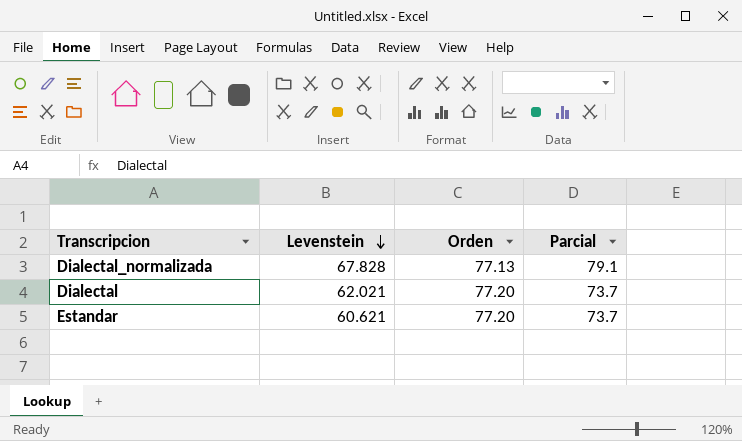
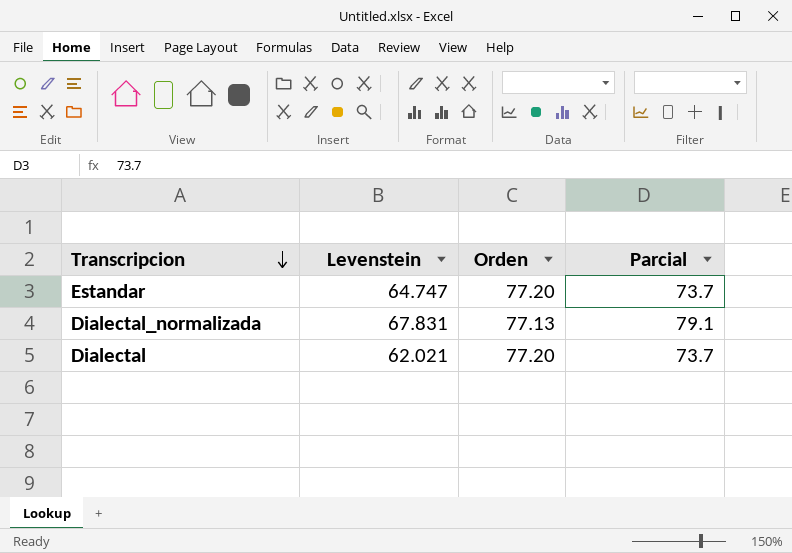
row order: Levenstein descending -> Transcripcion descending
Estandar | Levenstein: 60.621 -> 64.747
Dialectal_normalizada | Levenstein: 67.828 -> 67.831

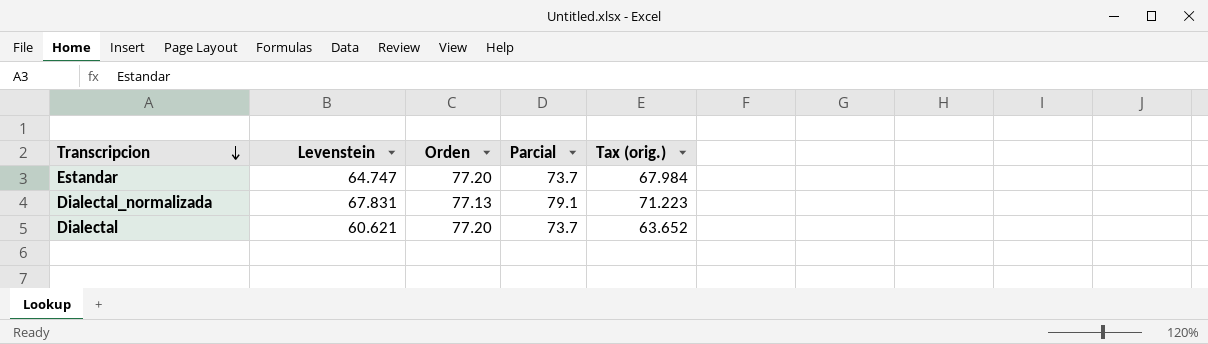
column Tax (orig.) | formula: none -> [Levenstein] * 1.05
Dialectal | Levenstein: 62.021 -> 60.621

